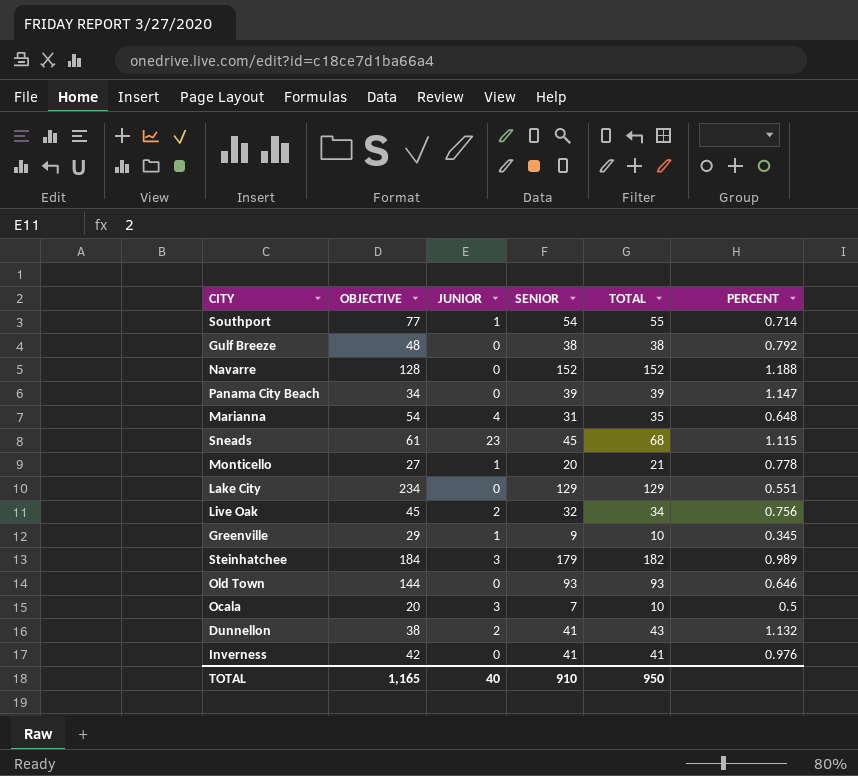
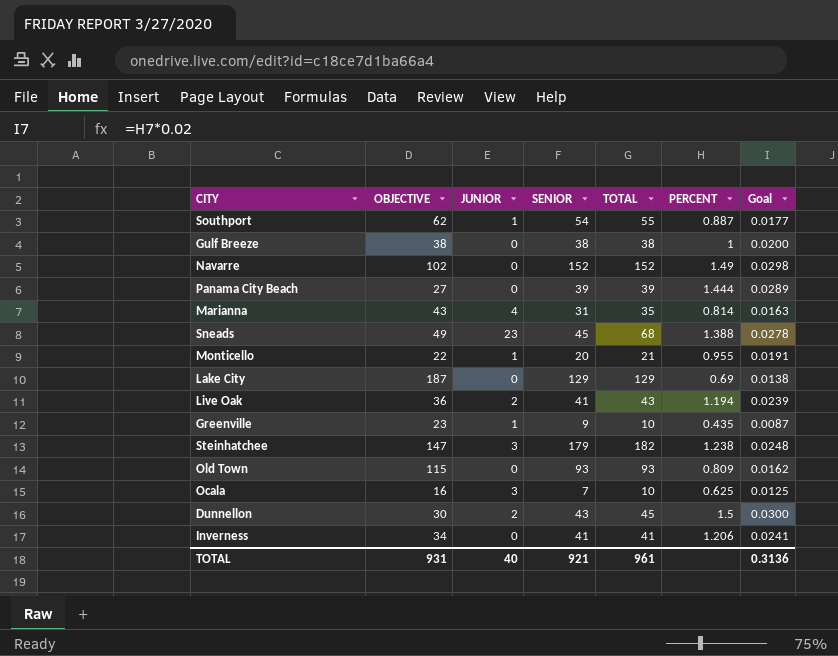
column Goal | formula: none -> [PERCENT] * 0.02
Southport | OBJECTIVE: 77 -> 62
Southport | PERCENT: 0.714 -> 0.887
Gulf Breeze | OBJECTIVE: 48 -> 38
Gulf Breeze | PERCENT: 0.792 -> 1
Navarre | OBJECTIVE: 128 -> 102
Navarre | PERCENT: 1.188 -> 1.49
Panama City Beach | OBJECTIVE: 34 -> 27
Panama City Beach | PERCENT: 1.147 -> 1.444
Marianna | OBJECTIVE: 54 -> 43
Marianna | PERCENT: 0.648 -> 0.814
Sneads | OBJECTIVE: 61 -> 49
Sneads | PERCENT: 1.115 -> 1.388
Monticello | OBJECTIVE: 27 -> 22
Monticello | PERCENT: 0.778 -> 0.955
Lake City | OBJECTIVE: 234 -> 187
Lake City | PERCENT: 0.551 -> 0.69
Live Oak | OBJECTIVE: 45 -> 36
Live Oak | SENIOR: 32 -> 41
Live Oak | TOTAL: 34 -> 43
Live Oak | PERCENT: 0.756 -> 1.194
Greenville | OBJECTIVE: 29 -> 23
Greenville | PERCENT: 0.345 -> 0.435
Steinhatchee | OBJECTIVE: 184 -> 147
Steinhatchee | PERCENT: 0.989 -> 1.238
Old Town | OBJECTIVE: 144 -> 115
Old Town | PERCENT: 0.646 -> 0.809
Ocala | OBJECTIVE: 20 -> 16
Ocala | PERCENT: 0.5 -> 0.625
Dunnellon | OBJECTIVE: 38 -> 30
Dunnellon | SENIOR: 41 -> 43
Dunnellon | TOTAL: 43 -> 45
Dunnellon | PERCENT: 1.132 -> 1.5
Inverness | OBJECTIVE: 42 -> 34
Inverness | PERCENT: 0.976 -> 1.206
TOTAL | OBJECTIVE: 1,165 -> 931
TOTAL | SENIOR: 910 -> 921
TOTAL | TOTAL: 950 -> 961

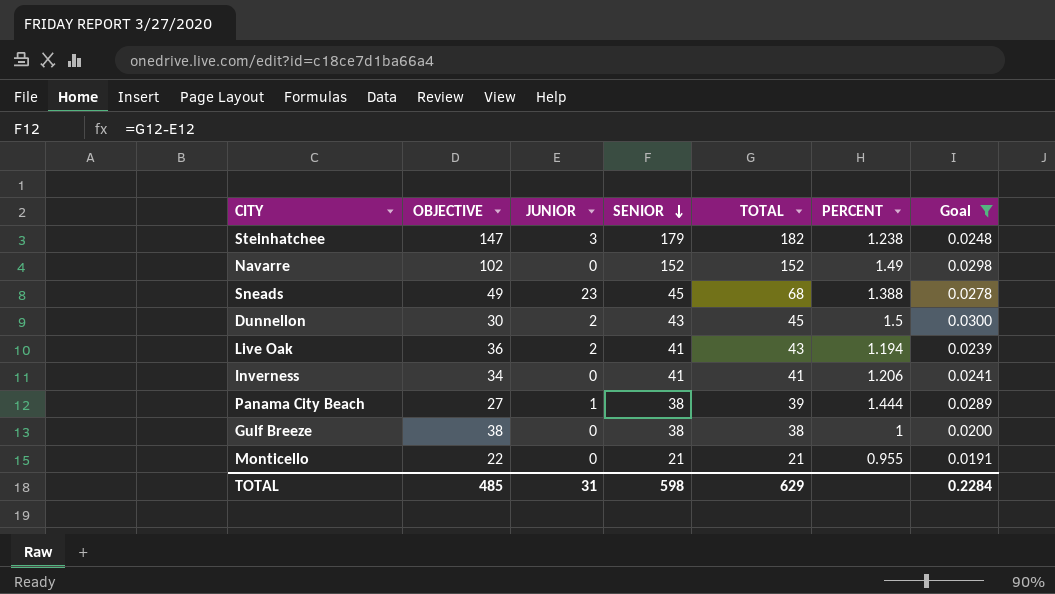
filter: none -> Goal >= 0.0191
row order: none -> SENIOR descending
Panama City Beach | JUNIOR: 0 -> 1
Panama City Beach | SENIOR: 39 -> 38
Monticello | JUNIOR: 1 -> 0
Monticello | SENIOR: 20 -> 21
TOTAL | OBJECTIVE: 931 -> 485
TOTAL | JUNIOR: 40 -> 31
TOTAL | SENIOR: 921 -> 598
TOTAL | TOTAL: 961 -> 629
TOTAL | Goal: 0.3136 -> 0.2284

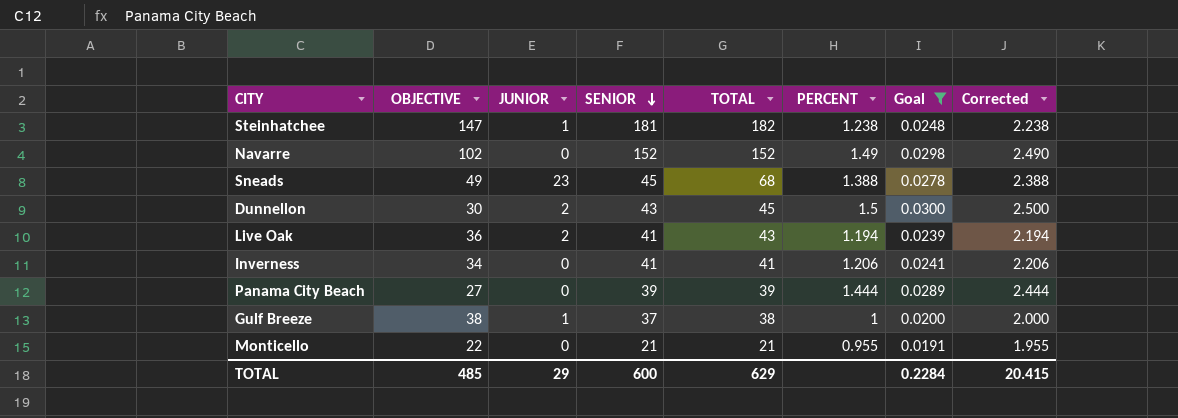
column Corrected | formula: none -> [PERCENT] + 1
Steinhatchee | JUNIOR: 3 -> 1
Steinhatchee | SENIOR: 179 -> 181
Panama City Beach | JUNIOR: 1 -> 0
Panama City Beach | SENIOR: 38 -> 39
Gulf Breeze | JUNIOR: 0 -> 1
Gulf Breeze | SENIOR: 38 -> 37
TOTAL | JUNIOR: 31 -> 29
TOTAL | SENIOR: 598 -> 600

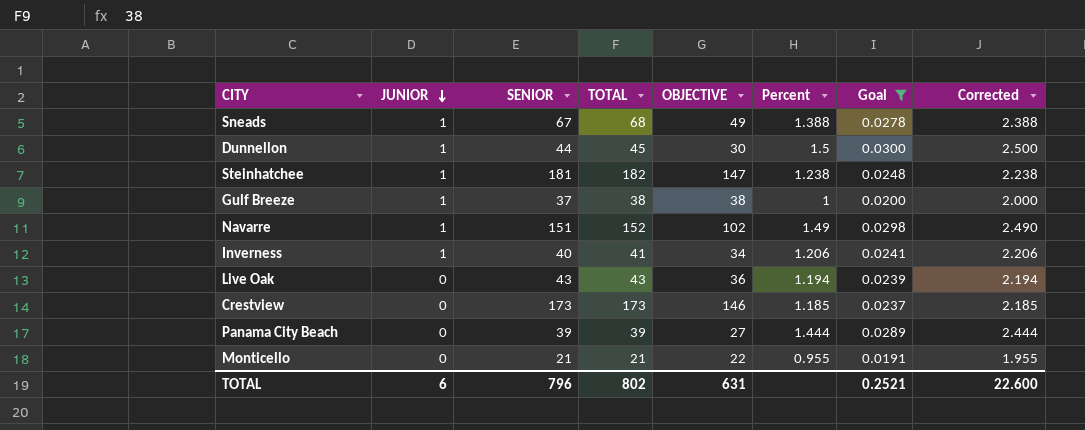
row order: SENIOR descending -> JUNIOR descending
column OBJECTIVE | position: 2 -> 5
column name: PERCENT -> Percent
Sneads | JUNIOR: 23 -> 1
Sneads | SENIOR: 45 -> 67
Dunnellon | JUNIOR: 2 -> 1
Dunnellon | SENIOR: 43 -> 44
Navarre | JUNIOR: 0 -> 1
Navarre | SENIOR: 152 -> 151
Inverness | JUNIOR: 0 -> 1
Inverness | SENIOR: 41 -> 40
Live Oak | JUNIOR: 2 -> 0
Live Oak | SENIOR: 41 -> 43
row Crestview: none -> 0 | 173 | 173 | 146 | 1.185 | 0.0237 | 2.185
TOTAL | JUNIOR: 29 -> 6
TOTAL | SENIOR: 600 -> 796
TOTAL | TOTAL: 629 -> 802
TOTAL | OBJECTIVE: 485 -> 631
TOTAL | Goal: 0.2284 -> 0.2521
TOTAL | Corrected: 20.415 -> 22.600

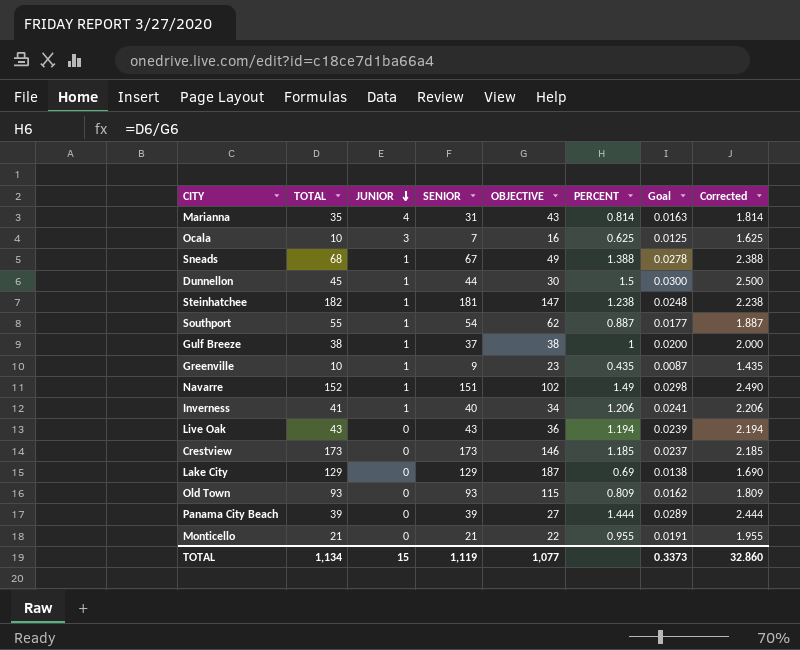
filter: Goal >= 0.0191 -> none
column TOTAL | position: 4 -> 2
column name: Percent -> PERCENT
TOTAL | TOTAL: 802 -> 1,134
TOTAL | JUNIOR: 6 -> 15
TOTAL | SENIOR: 796 -> 1,119
TOTAL | OBJECTIVE: 631 -> 1,077
TOTAL | Goal: 0.2521 -> 0.3373
TOTAL | Corrected: 22.600 -> 32.860

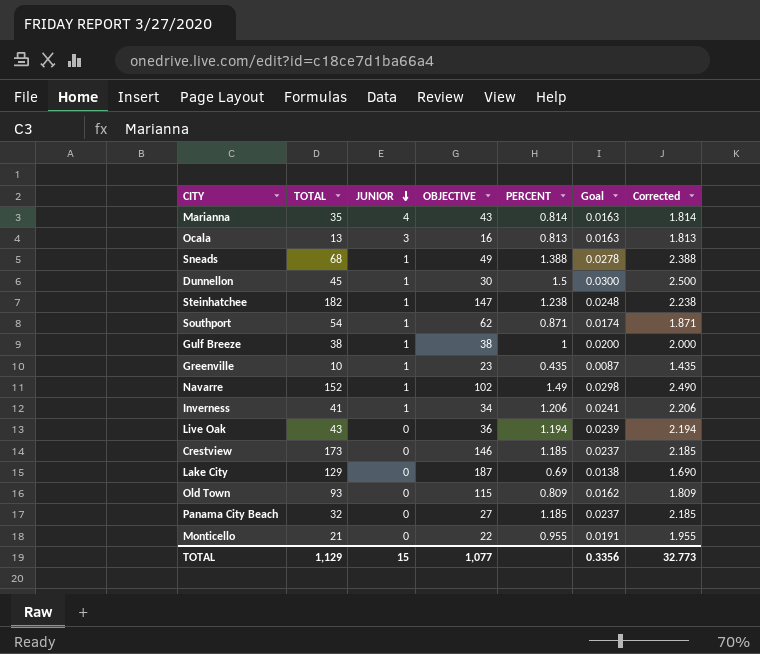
column SENIOR | formula: [TOTAL] - [JUNIOR] -> none
Ocala | TOTAL: 10 -> 13
Ocala | PERCENT: 0.625 -> 0.813
Ocala | Goal: 0.0125 -> 0.0163
Ocala | Corrected: 1.625 -> 1.813
Southport | TOTAL: 55 -> 54
Southport | PERCENT: 0.887 -> 0.871
Southport | Goal: 0.0177 -> 0.0174
Southport | Corrected: 1.887 -> 1.871
Panama City Beach | TOTAL: 39 -> 32
Panama City Beach | PERCENT: 1.444 -> 1.185
Panama City Beach | Goal: 0.0289 -> 0.0237
Panama City Beach | Corrected: 2.444 -> 2.185
TOTAL | TOTAL: 1,134 -> 1,129
TOTAL | Goal: 0.3373 -> 0.3356
TOTAL | Corrected: 32.860 -> 32.773

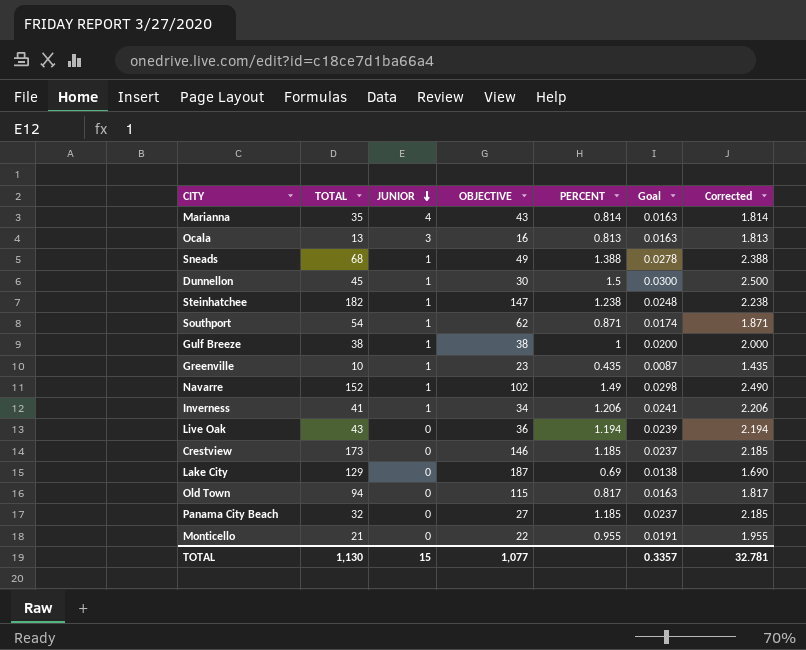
Old Town | TOTAL: 93 -> 94
Old Town | PERCENT: 0.809 -> 0.817
Old Town | Goal: 0.0162 -> 0.0163
Old Town | Corrected: 1.809 -> 1.817
TOTAL | TOTAL: 1,129 -> 1,130
TOTAL | Goal: 0.3356 -> 0.3357
TOTAL | Corrected: 32.773 -> 32.781

